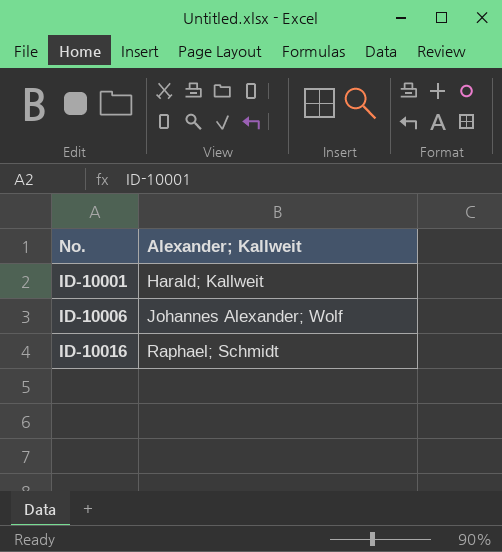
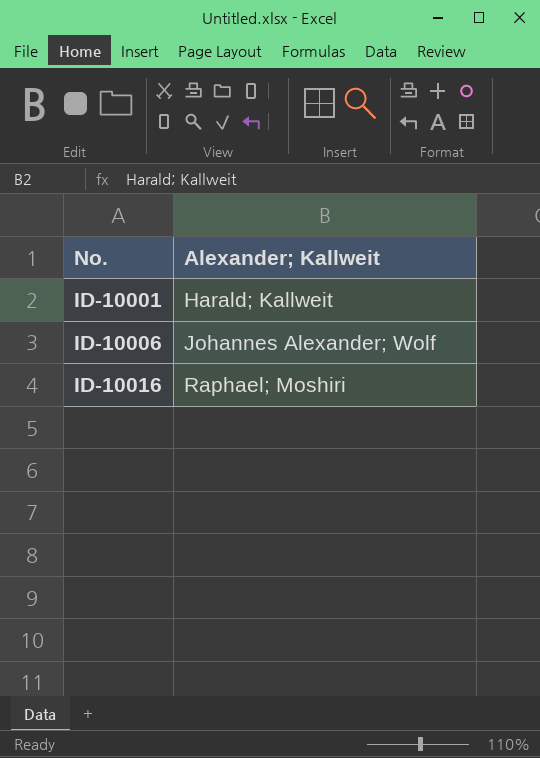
ID-10016 | Alexander; Kallweit: Raphael; Schmidt -> Raphael; Moshiri

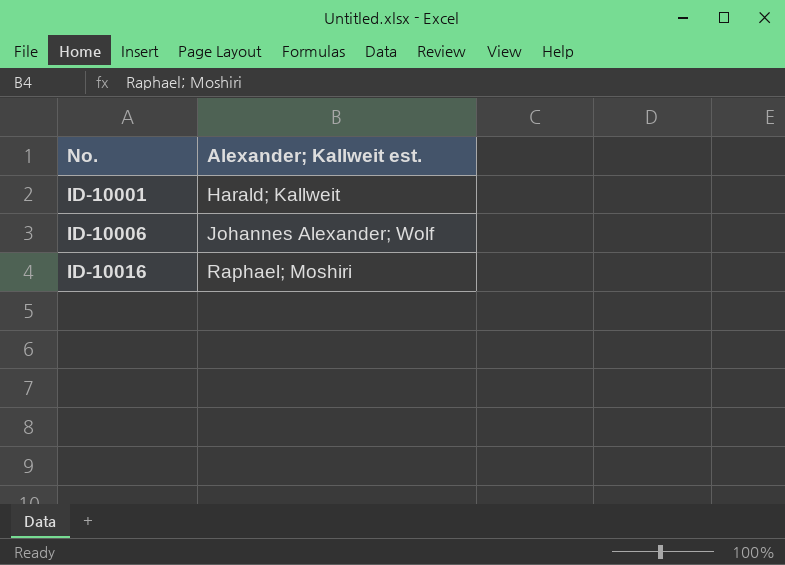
column name: Alexander; Kallweit -> Alexander; Kallweit est.

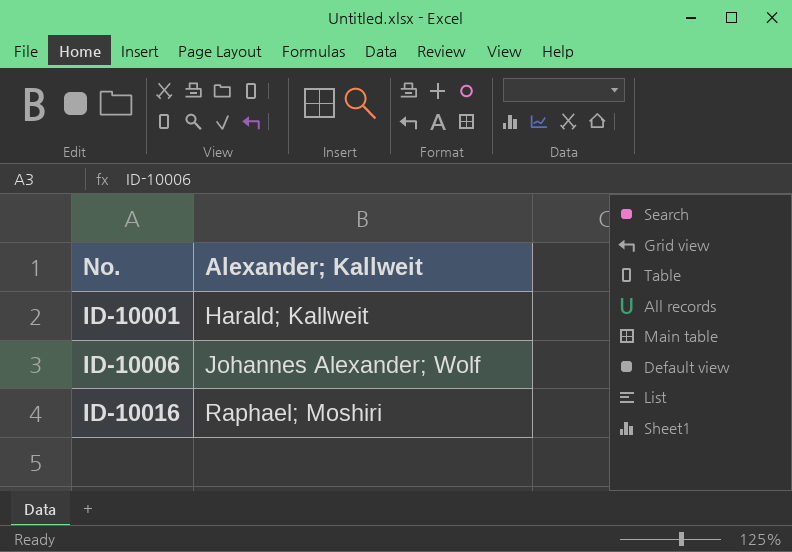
column name: Alexander; Kallweit est. -> Alexander; Kallweit

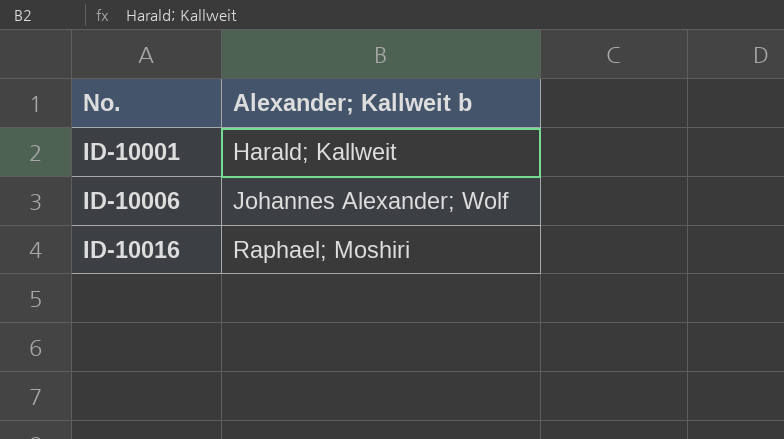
column name: Alexander; Kallweit -> Alexander; Kallweit b

